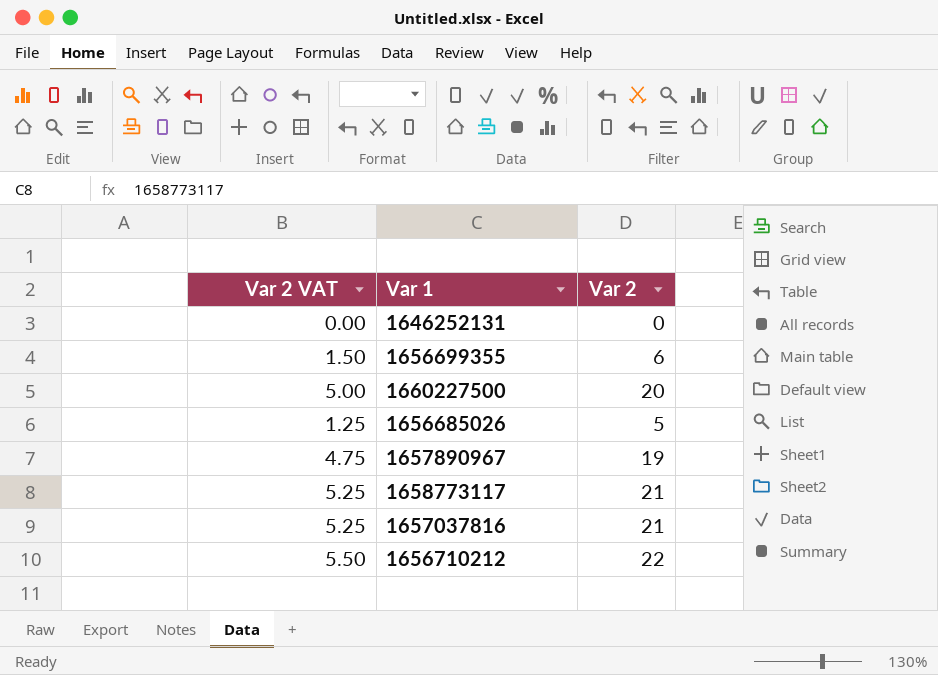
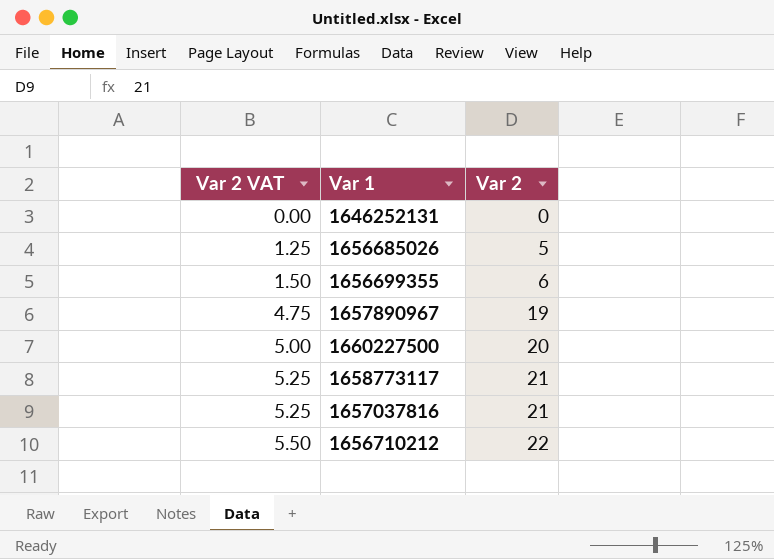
row order: none -> Var 2 VAT ascending

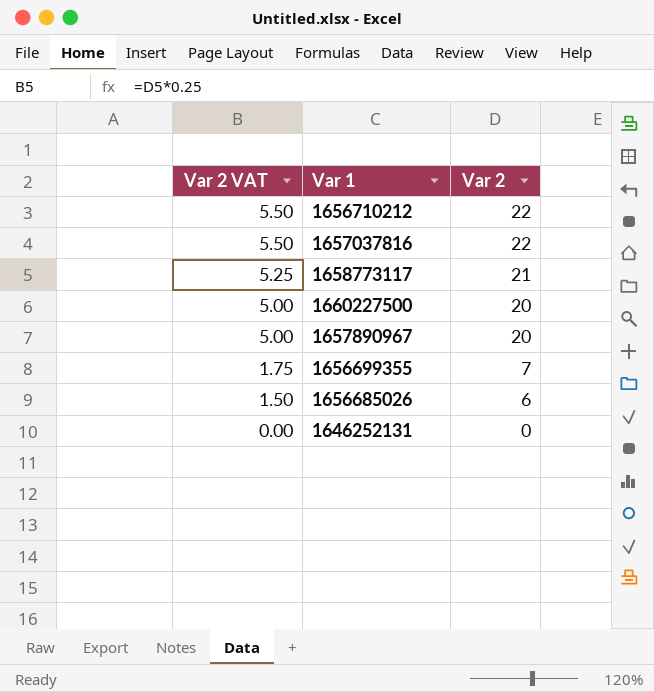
row order: Var 2 VAT ascending -> Var 2 VAT descending
1657037816 | Var 2 VAT: 5.25 -> 5.50
1657037816 | Var 2: 21 -> 22
1657890967 | Var 2 VAT: 4.75 -> 5.00
1657890967 | Var 2: 19 -> 20
1656699355 | Var 2 VAT: 1.50 -> 1.75
1656699355 | Var 2: 6 -> 7
1656685026 | Var 2 VAT: 1.25 -> 1.50
1656685026 | Var 2: 5 -> 6

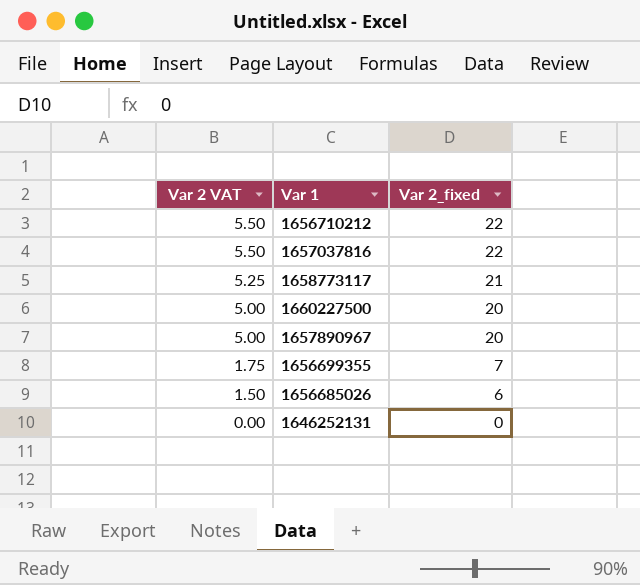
column name: Var 2 -> Var 2_fixed

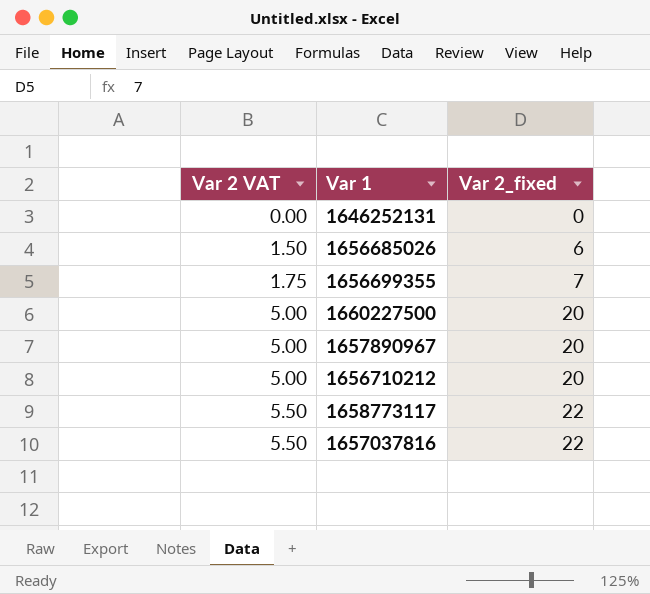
row order: Var 2 VAT descending -> Var 2 VAT ascending
1656710212 | Var 2 VAT: 5.50 -> 5.00
1656710212 | Var 2_fixed: 22 -> 20
1658773117 | Var 2 VAT: 5.25 -> 5.50
1658773117 | Var 2_fixed: 21 -> 22

